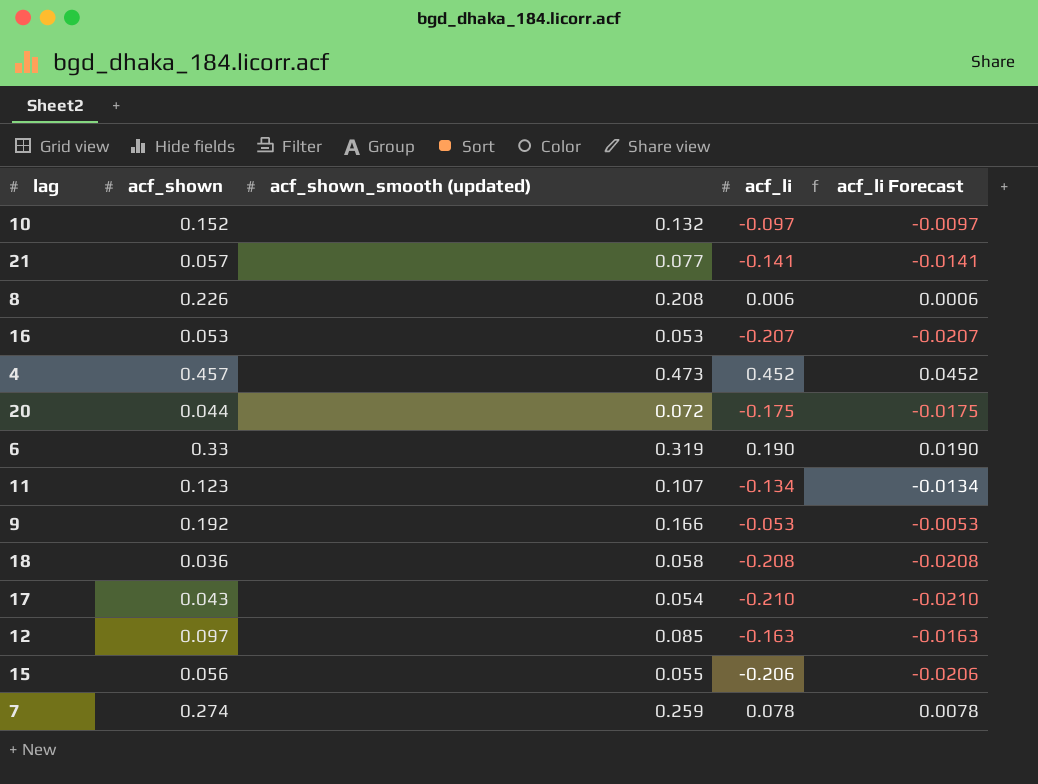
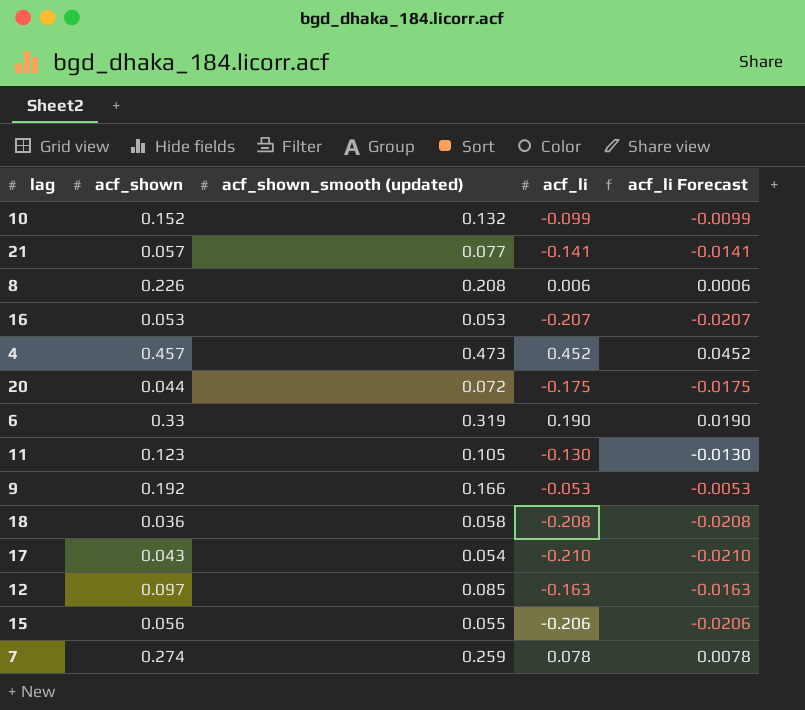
10 | acf_li: -0.097 -> -0.099
10 | acf_li Forecast: -0.0097 -> -0.0099
11 | acf_shown_smooth (updated): 0.107 -> 0.105
11 | acf_li: -0.134 -> -0.130
11 | acf_li Forecast: -0.0134 -> -0.0130

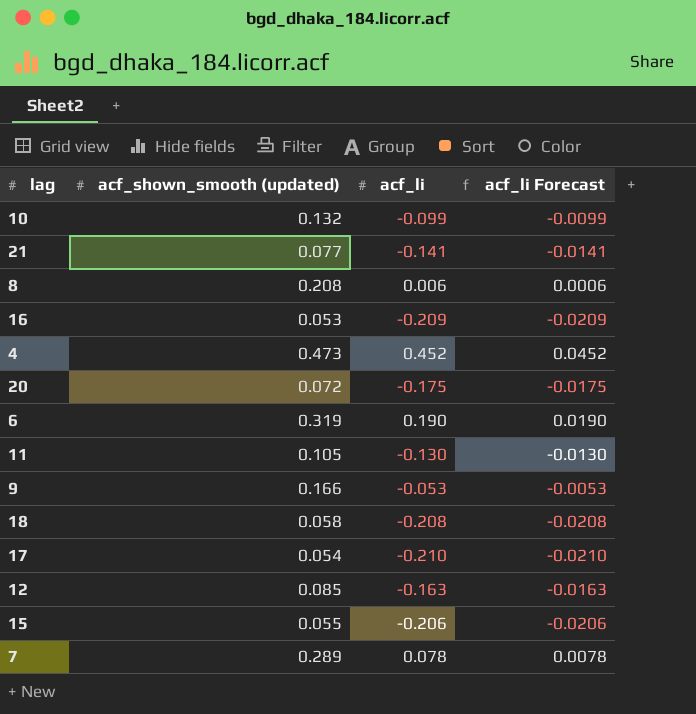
column acf_shown | position: 2 -> none
16 | acf_li: -0.207 -> -0.209
16 | acf_li Forecast: -0.0207 -> -0.0209
7 | acf_shown_smooth (updated): 0.259 -> 0.289

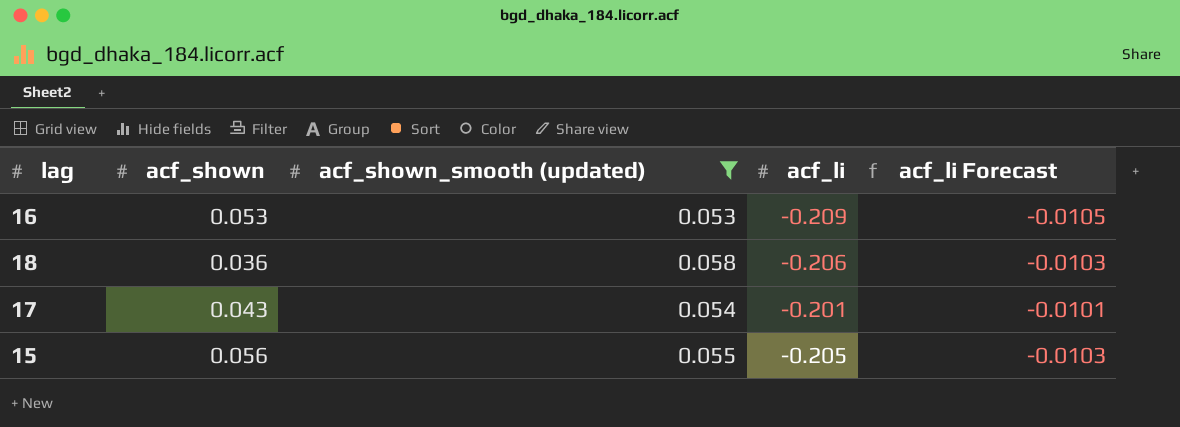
filter: none -> acf_shown_smooth (updated) <= 0.058
column acf_shown | position: none -> 2
column acf_li Forecast | formula: [acf_li] * 0.1 -> [acf_li] * 0.05
18 | acf_li: -0.208 -> -0.206
17 | acf_li: -0.210 -> -0.201
15 | acf_li: -0.206 -> -0.205

